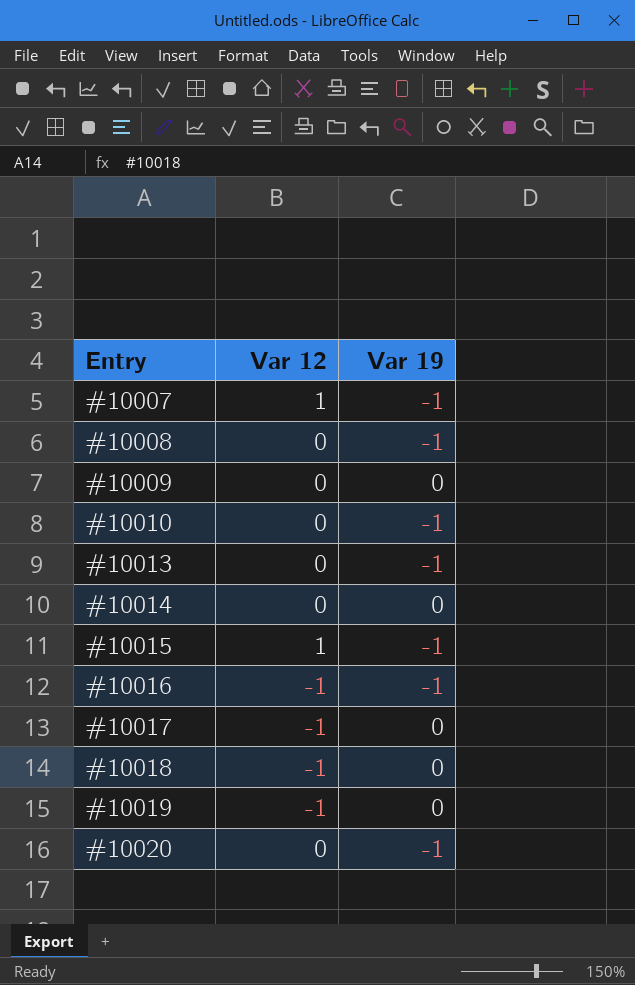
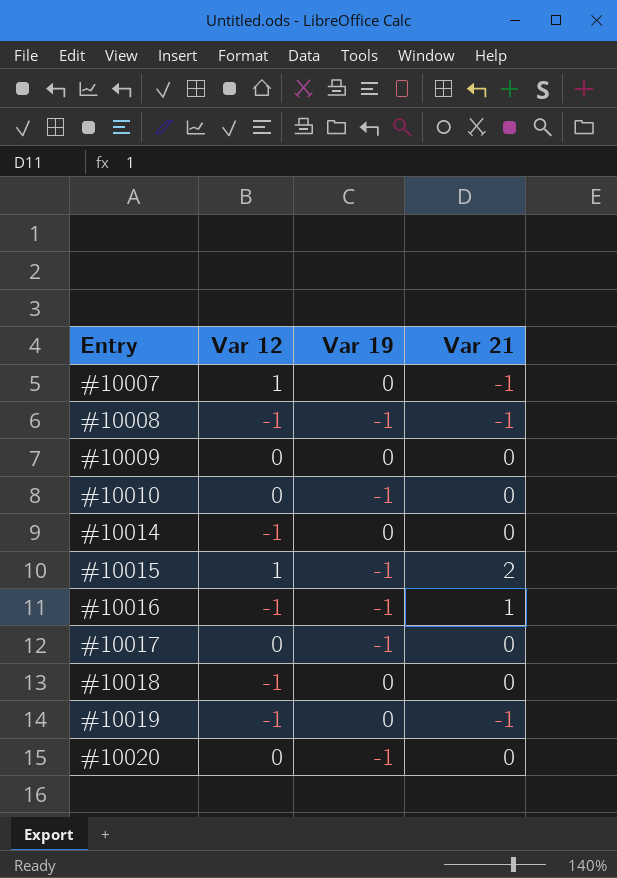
column Var 21 | position: none -> 4
row #10013: 0 | -1 -> none
#10007 | Var 19: -1 -> 0
#10008 | Var 12: 0 -> -1
#10014 | Var 12: 0 -> -1
#10017 | Var 12: -1 -> 0
#10017 | Var 19: 0 -> -1

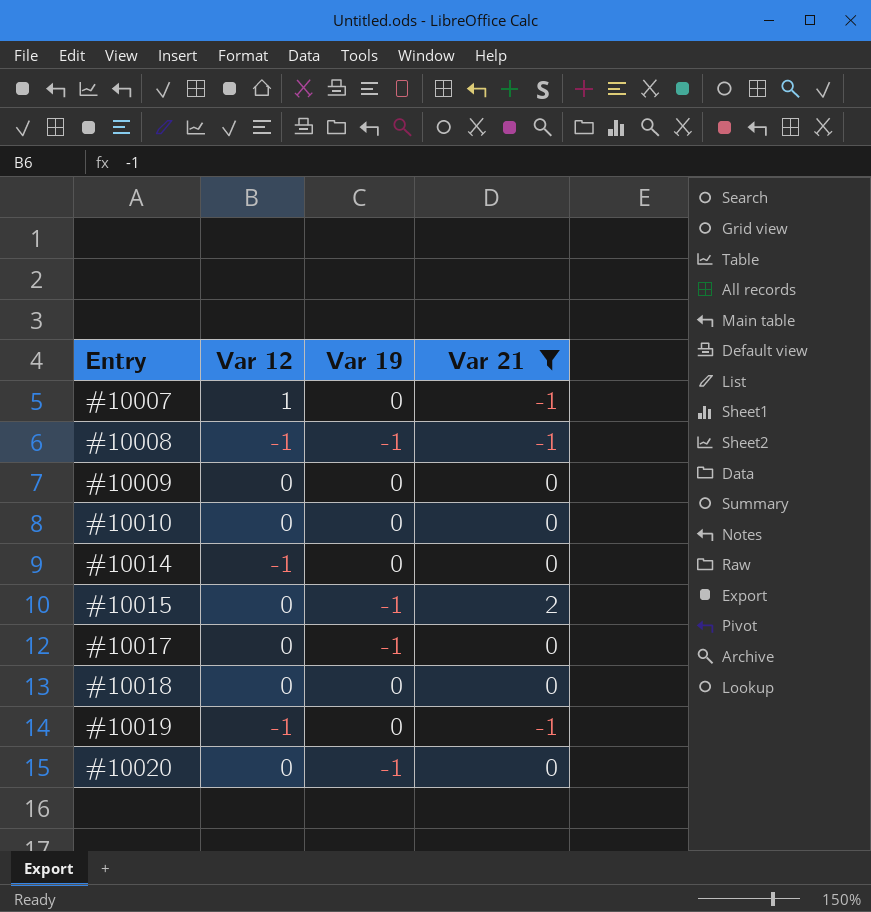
filter: none -> Var 21 != 1
#10010 | Var 19: -1 -> 0
#10015 | Var 12: 1 -> 0
#10018 | Var 12: -1 -> 0

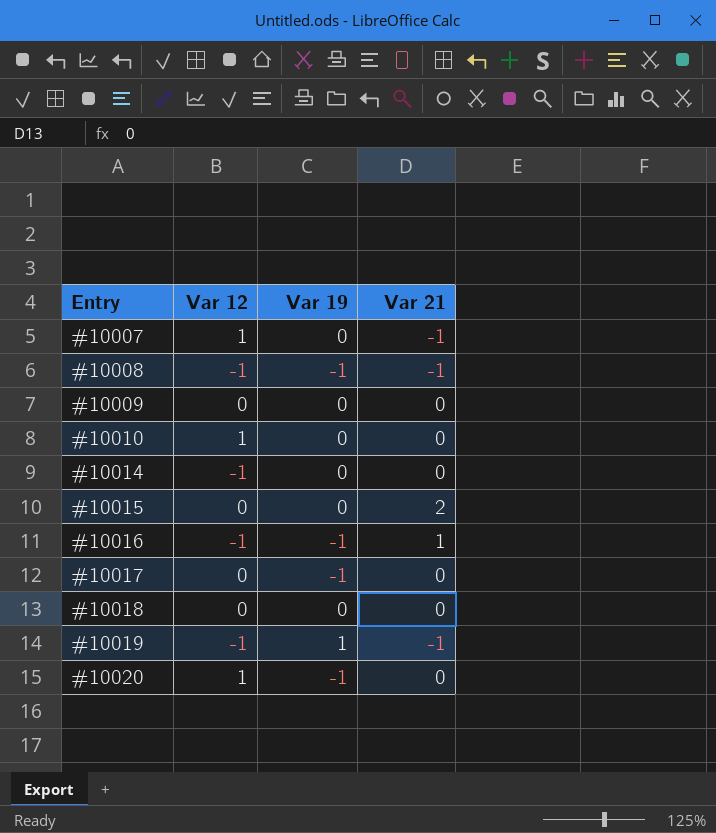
filter: Var 21 != 1 -> none
#10010 | Var 12: 0 -> 1
#10015 | Var 19: -1 -> 0
#10019 | Var 19: 0 -> 1
#10020 | Var 12: 0 -> 1

